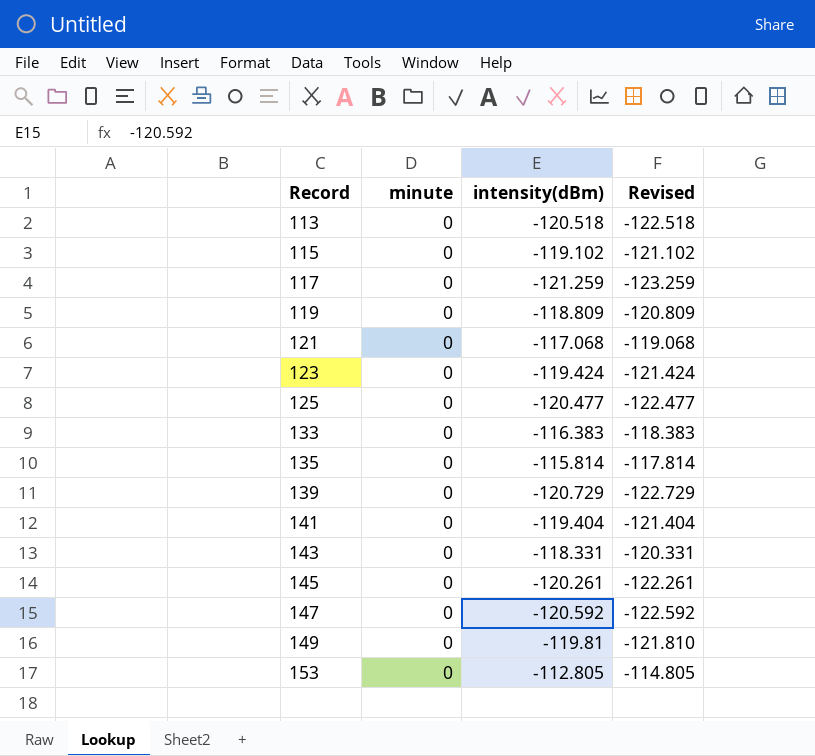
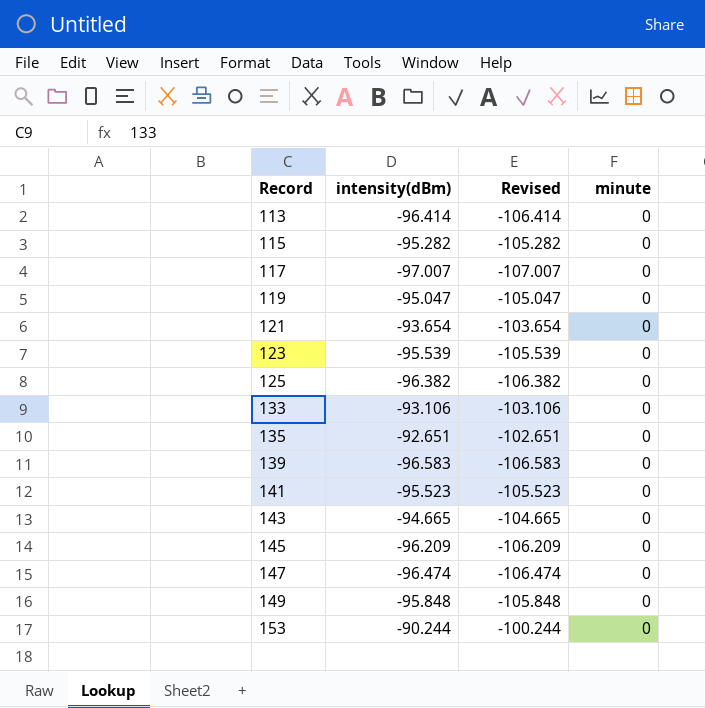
column Revised | formula: [intensity(dBm)] - 2 -> [intensity(dBm)] - 10
column minute | position: 2 -> 4
113 | intensity(dBm): -120.518 -> -96.414
115 | intensity(dBm): -119.102 -> -95.282
117 | intensity(dBm): -121.259 -> -97.007
119 | intensity(dBm): -118.809 -> -95.047
121 | intensity(dBm): -117.068 -> -93.654
123 | intensity(dBm): -119.424 -> -95.539
125 | intensity(dBm): -120.477 -> -96.382
133 | intensity(dBm): -116.383 -> -93.106
135 | intensity(dBm): -115.814 -> -92.651
139 | intensity(dBm): -120.729 -> -96.583
141 | intensity(dBm): -119.404 -> -95.523
143 | intensity(dBm): -118.331 -> -94.665
145 | intensity(dBm): -120.261 -> -96.209
147 | intensity(dBm): -120.592 -> -96.474
149 | intensity(dBm): -119.81 -> -95.848
153 | intensity(dBm): -112.805 -> -90.244

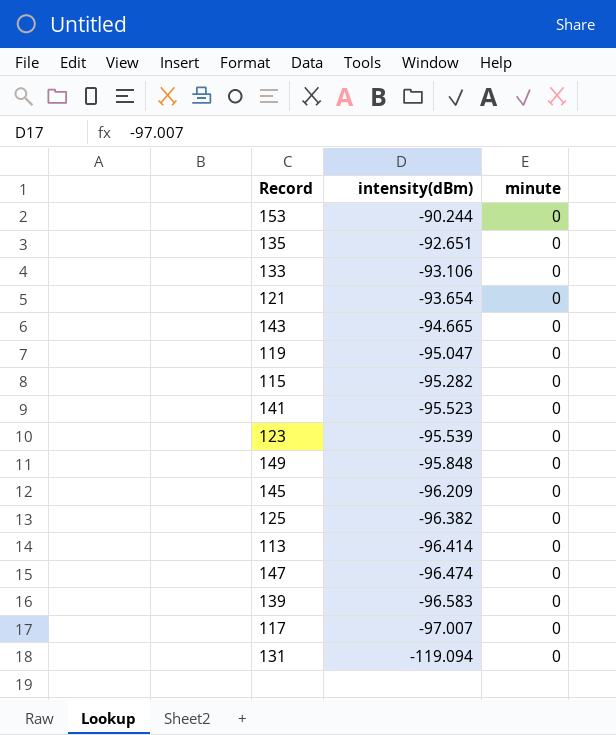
row order: Record ascending -> intensity(dBm) descending
column Revised | formula: [intensity(dBm)] - 10 -> none
row 131: none -> -119.094 | 0

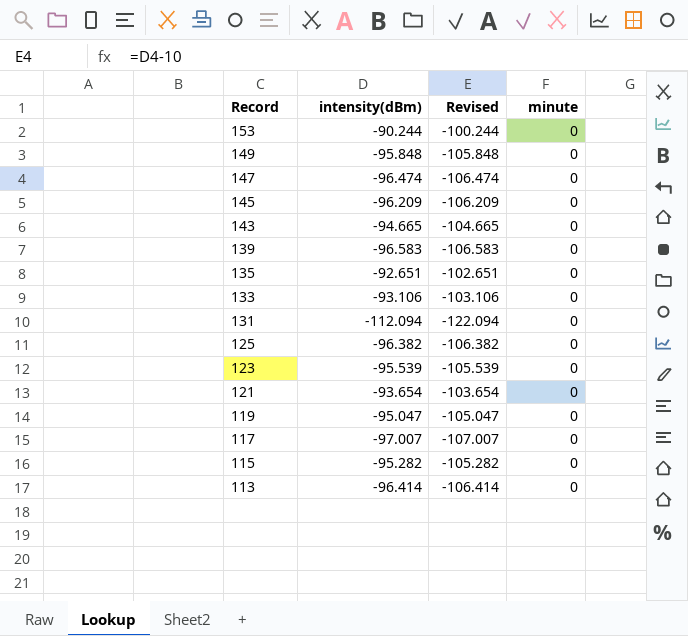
row order: intensity(dBm) descending -> Record descending
column Revised | formula: none -> [intensity(dBm)] - 10
row 141: -95.523 | 0 -> none
131 | intensity(dBm): -119.094 -> -112.094

